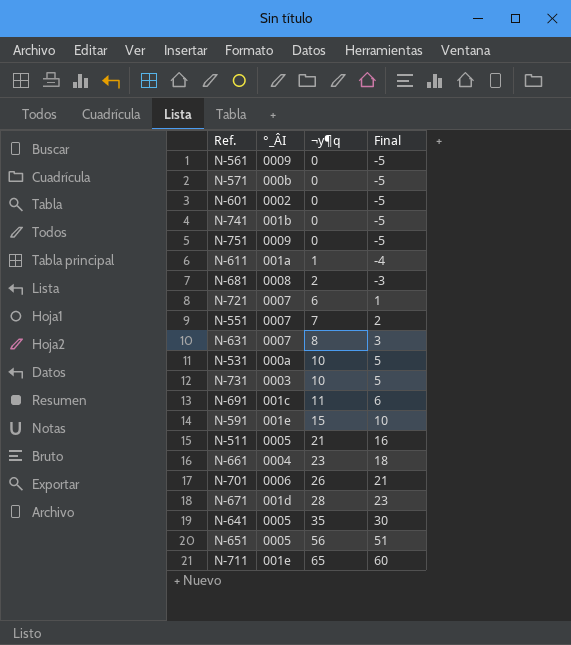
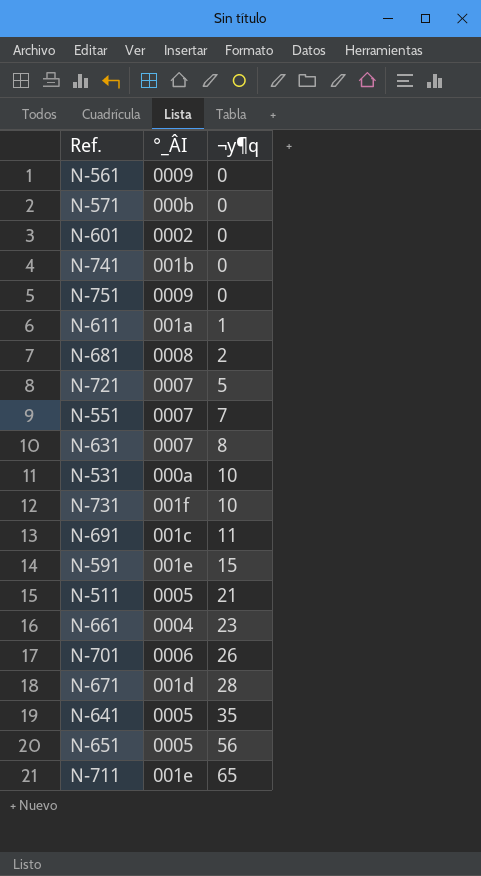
column Final | formula: [¬y¶q] - 5 -> none
N-721 | ¬y¶q: 6 -> 5
N-731 | °_ÂI: 0003 -> 001f

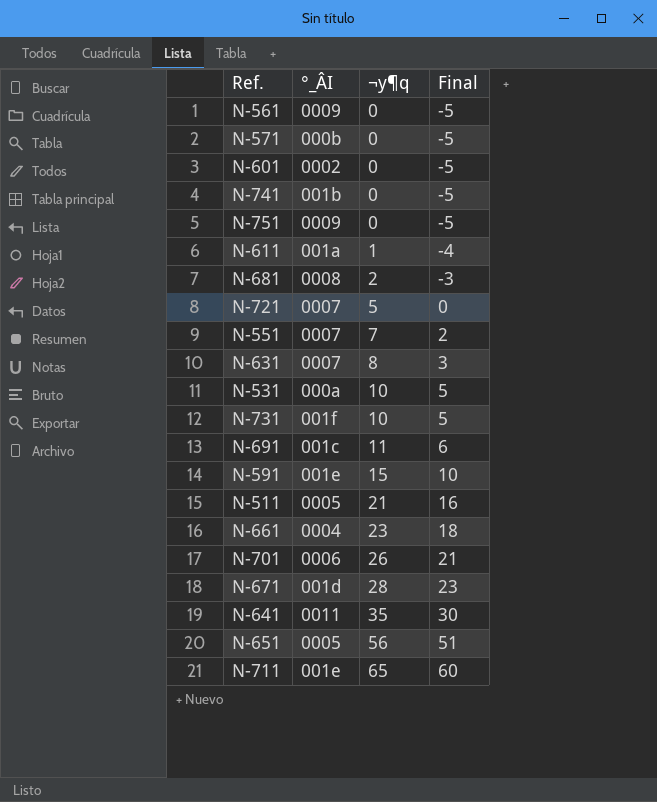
column Final | formula: none -> [¬y¶q] - 5
N-641 | °_ÂI: 0005 -> 0011

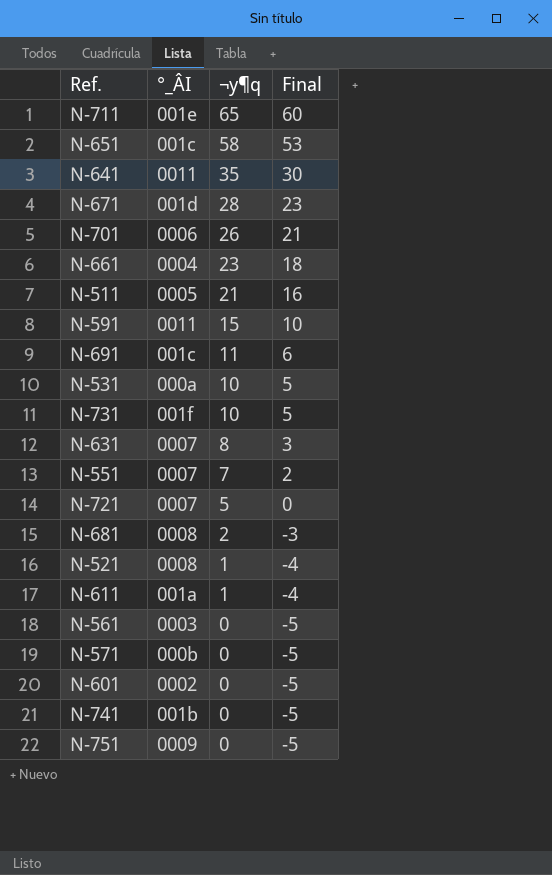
row order: ¬y¶q ascending -> ¬y¶q descending
N-651 | °_ÂI: 0005 -> 001c
N-651 | ¬y¶q: 56 -> 58
N-651 | Final: 51 -> 53
N-591 | °_ÂI: 001e -> 0011
row N-521: none -> 0008 | 1 | -4
N-561 | °_ÂI: 0009 -> 0003

